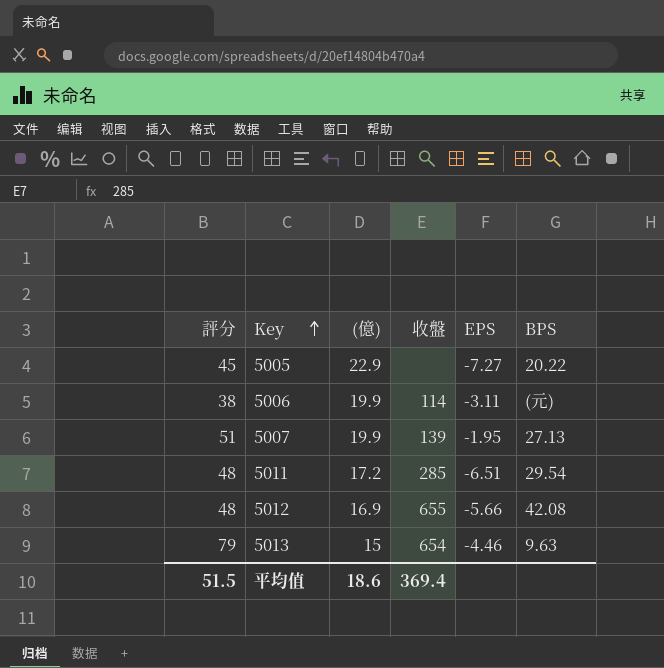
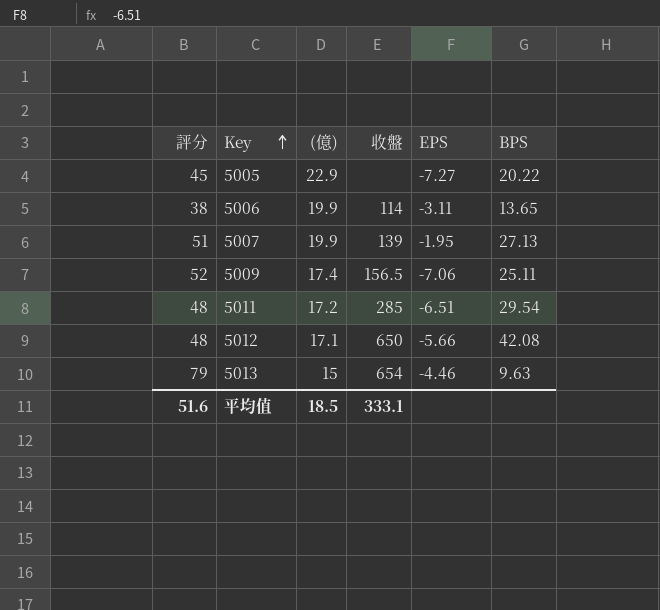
5006 | BPS: (元) -> 13.65
row 5009: none -> 52 | 17.4 | 156.5 | -7.06 | 25.11
5012 | (億): 16.9 -> 17.1
5012 | 收盤: 655 -> 650
平均值 | 評分: 51.5 -> 51.6
平均值 | (億): 18.6 -> 18.5
平均值 | 收盤: 369.4 -> 333.1

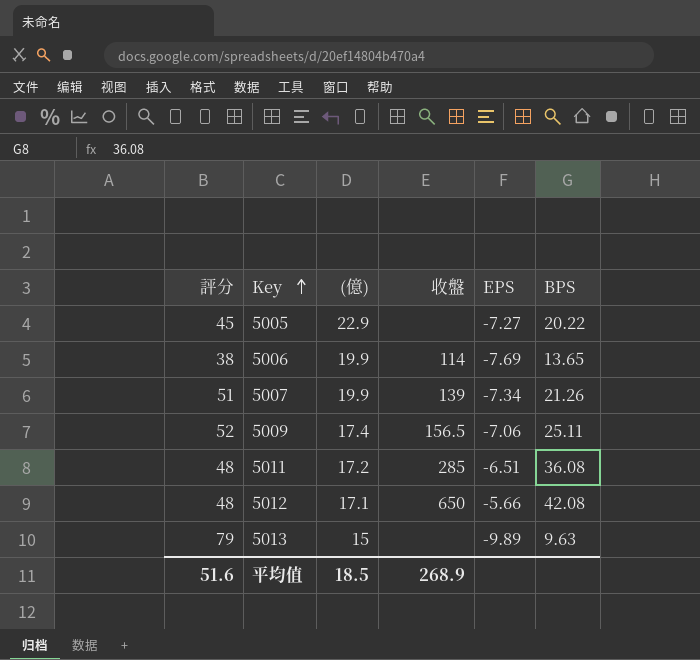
5006 | EPS: -3.11 -> -7.69
5007 | EPS: -1.95 -> -7.34
5007 | BPS: 27.13 -> 21.26
5011 | BPS: 29.54 -> 36.08
5013 | 收盤: 654 -> none
5013 | EPS: -4.46 -> -9.89
平均值 | 收盤: 333.1 -> 268.9

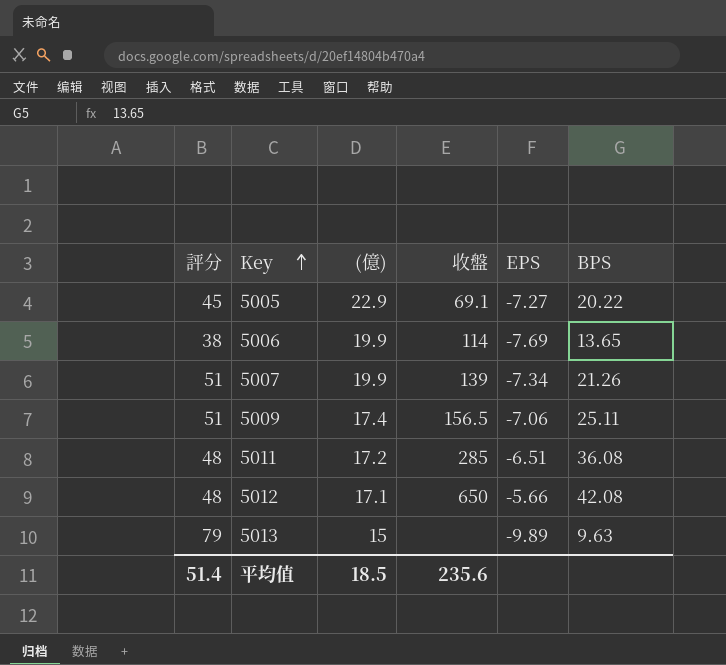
5005 | 收盤: none -> 69.1
5009 | 評分: 52 -> 51
平均值 | 評分: 51.6 -> 51.4
平均值 | 收盤: 268.9 -> 235.6

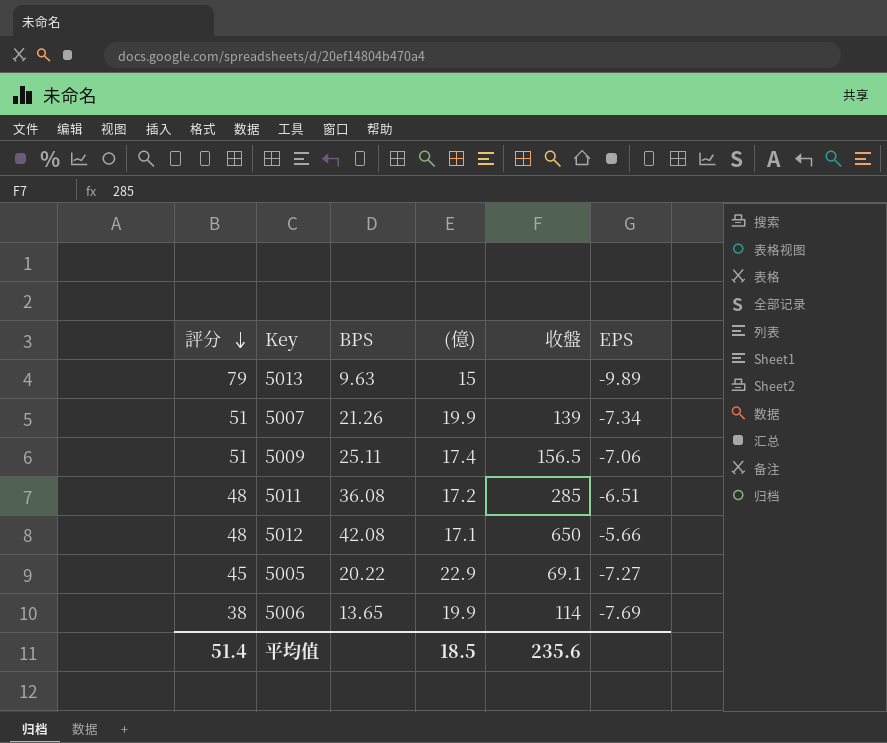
row order: Key ascending -> 評分 descending
column BPS | position: 6 -> 3

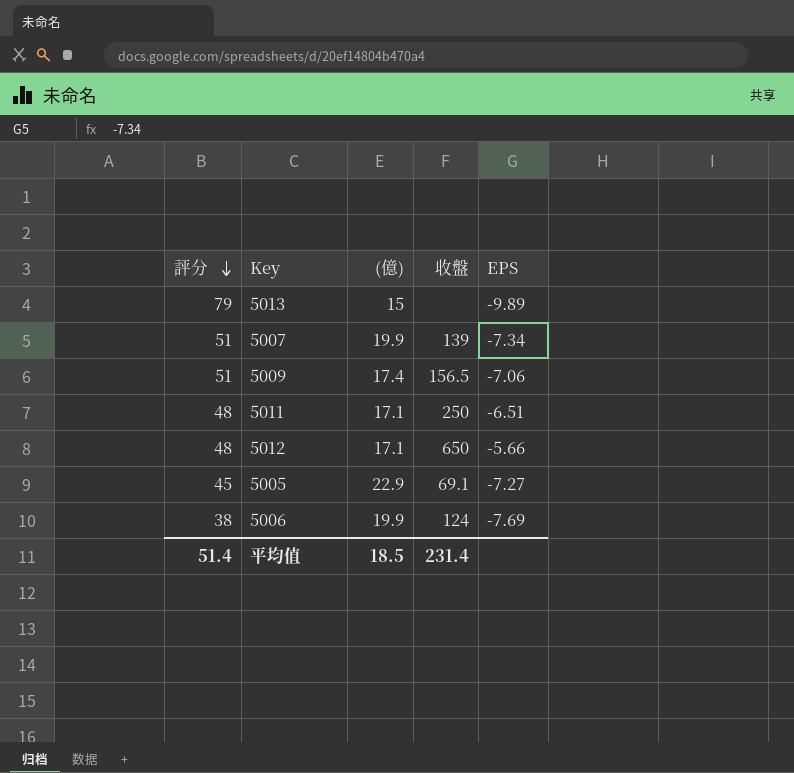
column BPS | position: 3 -> none
5011 | (億): 17.2 -> 17.1
5011 | 收盤: 285 -> 250
5006 | 收盤: 114 -> 124
平均值 | 收盤: 235.6 -> 231.4

